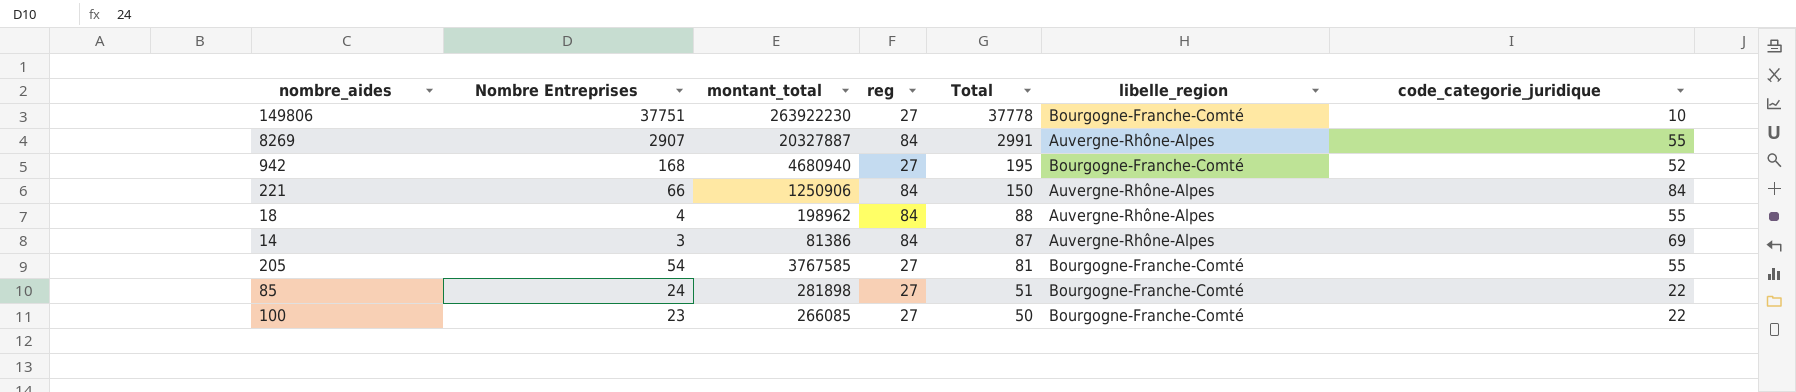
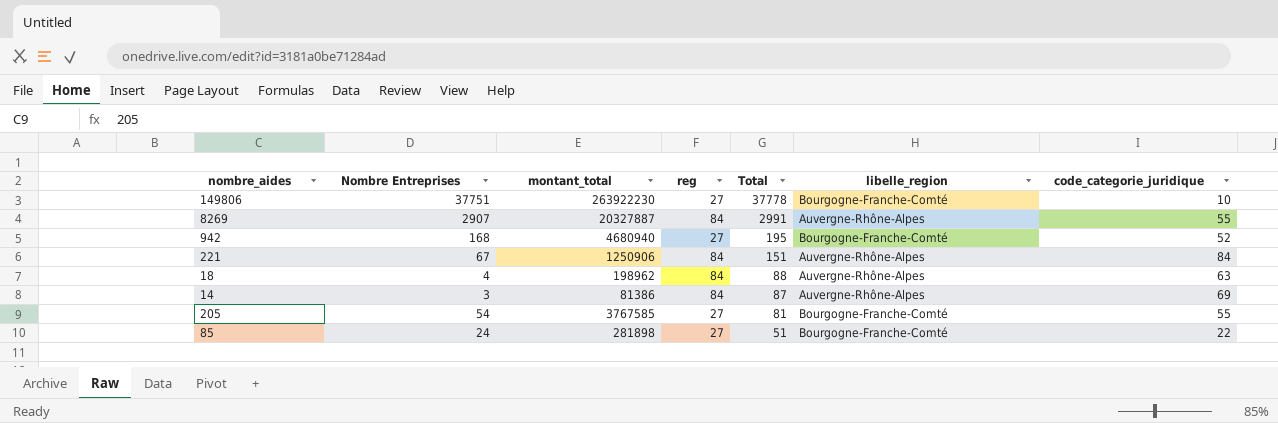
row 100: 23 | 266085 | 27 | 50 | Bourgogne-Franche-Comté | 22 -> none
221 | Nombre Entreprises: 66 -> 67
221 | Total: 150 -> 151
18 | code_categorie_juridique: 55 -> 63

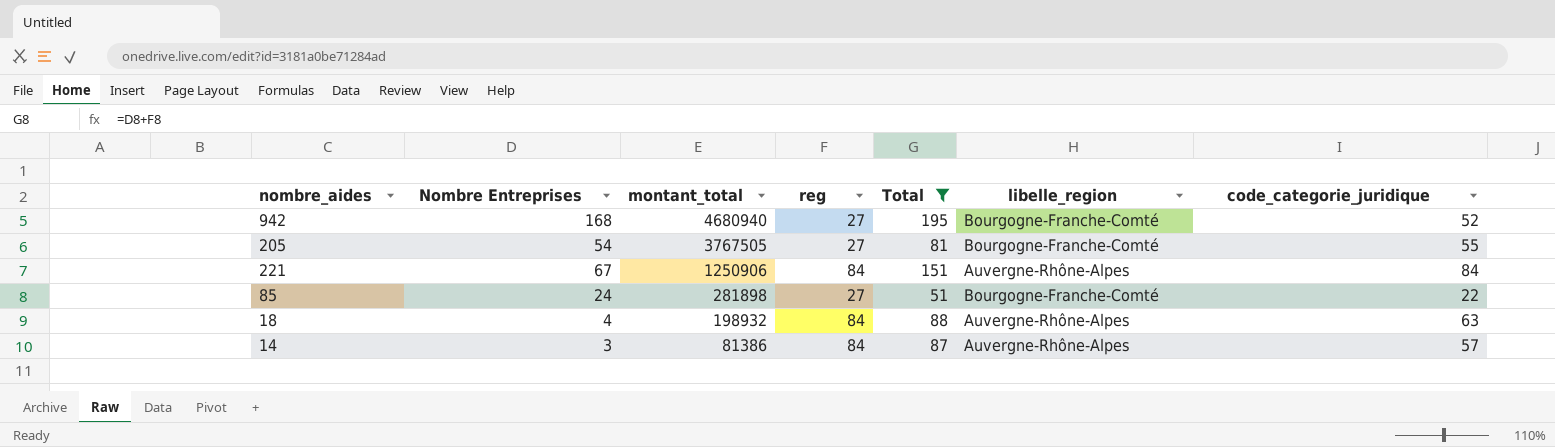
filter: none -> Total <= 195
row order: Total descending -> montant_total descending
205 | montant_total: 3767585 -> 3767505
18 | montant_total: 198962 -> 198932
14 | code_categorie_juridique: 69 -> 57

